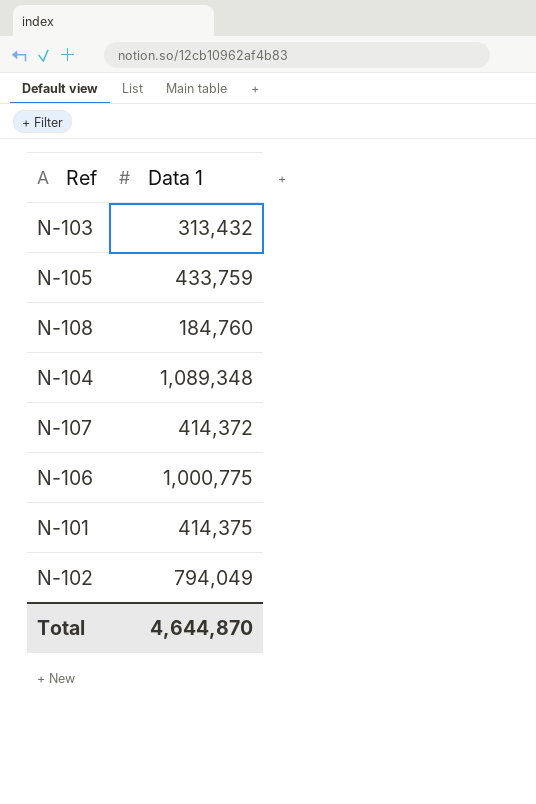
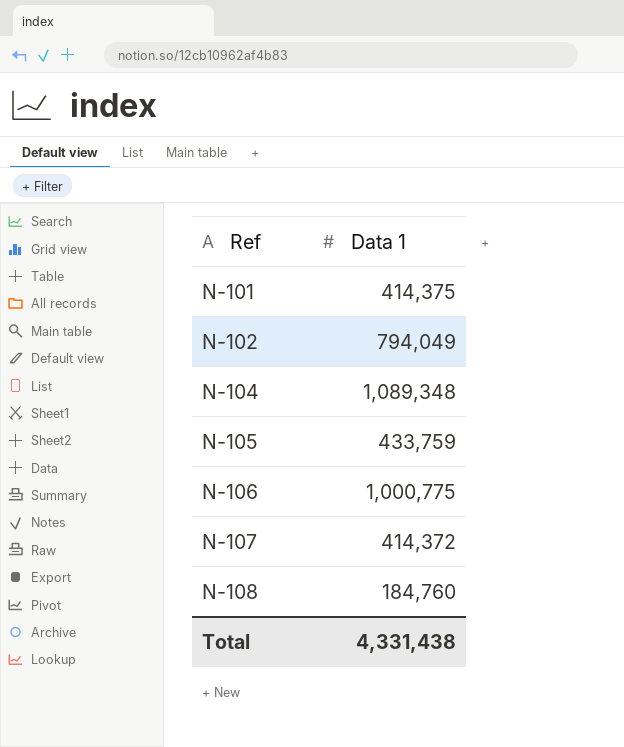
row order: none -> Ref ascending
row N-103: 313,432 -> none
Total | Data 1: 4,644,870 -> 4,331,438

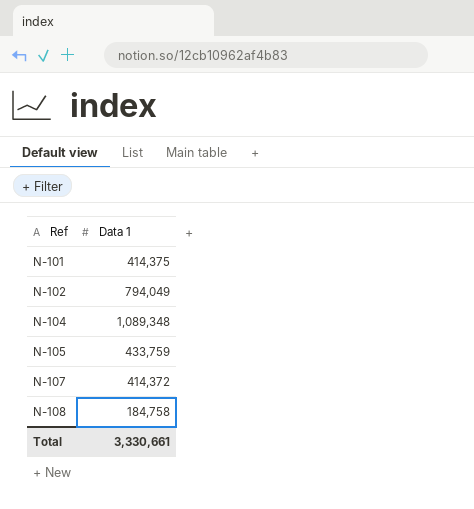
row N-106: 1,000,775 -> none
N-108 | Data 1: 184,760 -> 184,758
Total | Data 1: 4,331,438 -> 3,330,661

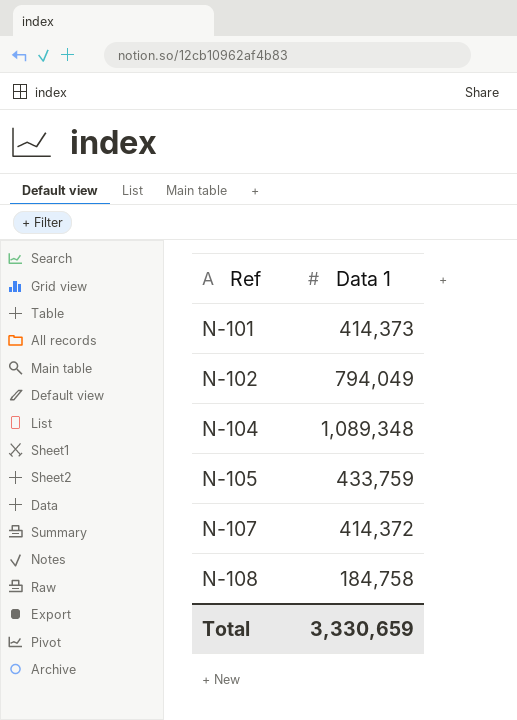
N-101 | Data 1: 414,375 -> 414,373
Total | Data 1: 3,330,661 -> 3,330,659

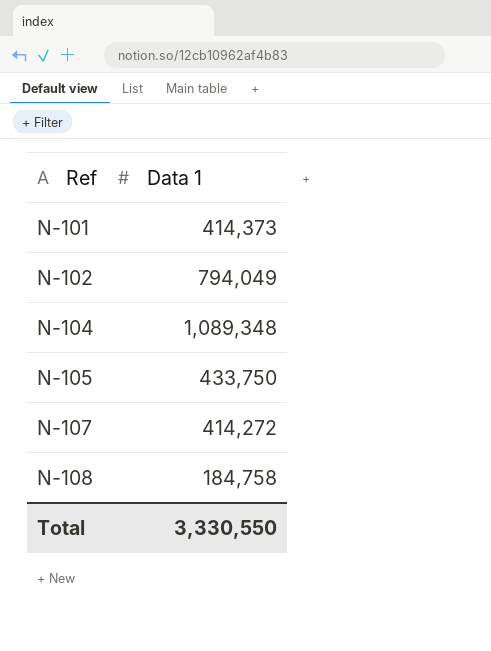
N-105 | Data 1: 433,759 -> 433,750
N-107 | Data 1: 414,372 -> 414,272
Total | Data 1: 3,330,659 -> 3,330,550

